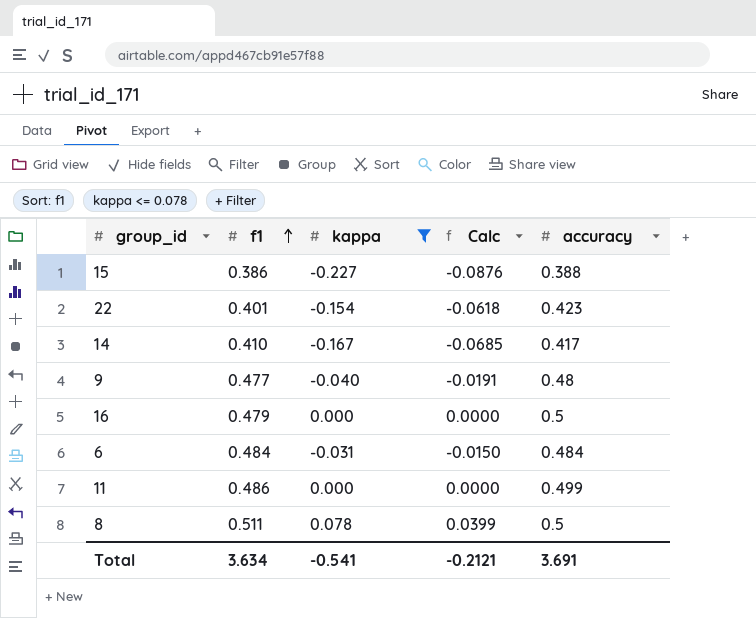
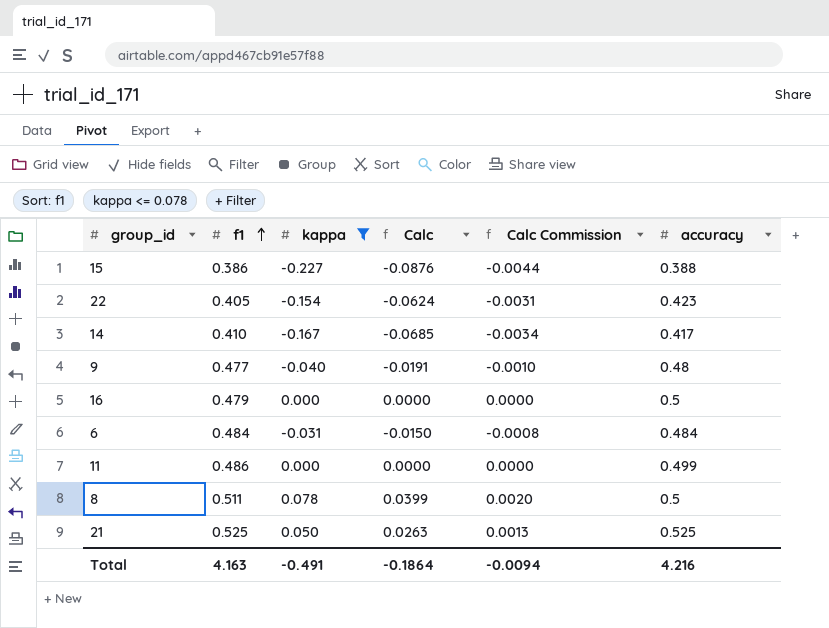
column Calc Commission | formula: none -> [Calc] * 0.05
22 | f1: 0.401 -> 0.405
22 | Calc: -0.0618 -> -0.0624
row 21: none -> 0.525 | 0.050 | 0.0263 | 0.0013 | 0.525
Total | f1: 3.634 -> 4.163
Total | kappa: -0.541 -> -0.491
Total | Calc: -0.2121 -> -0.1864
Total | accuracy: 3.691 -> 4.216

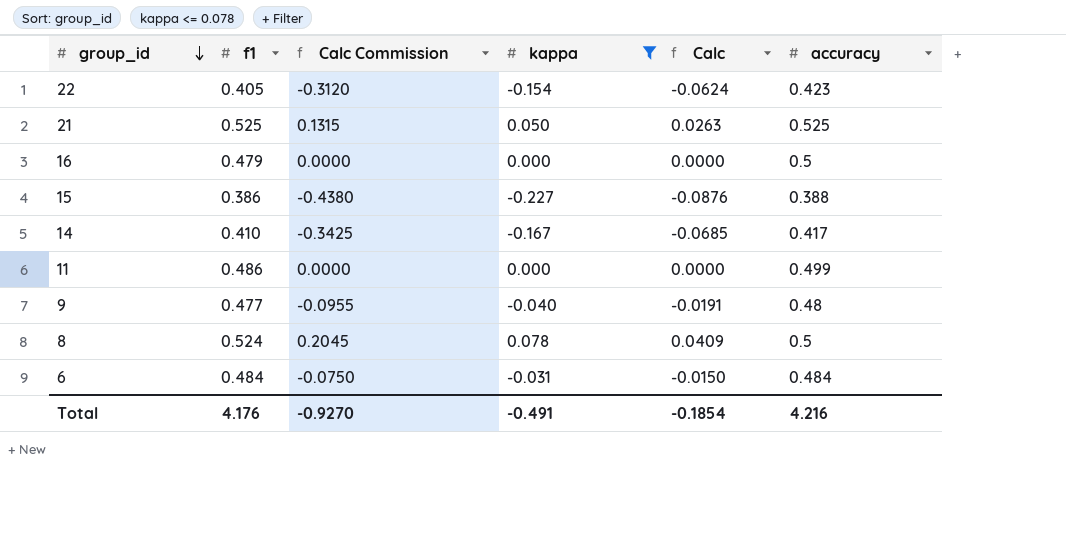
row order: f1 ascending -> group_id descending
column Calc Commission | formula: [Calc] * 0.05 -> [Calc] * 5
column Calc Commission | position: 5 -> 3
8 | f1: 0.511 -> 0.524
8 | Calc: 0.0399 -> 0.0409
Total | f1: 4.163 -> 4.176
Total | Calc Commission: -0.0094 -> -0.9270
Total | Calc: -0.1864 -> -0.1854

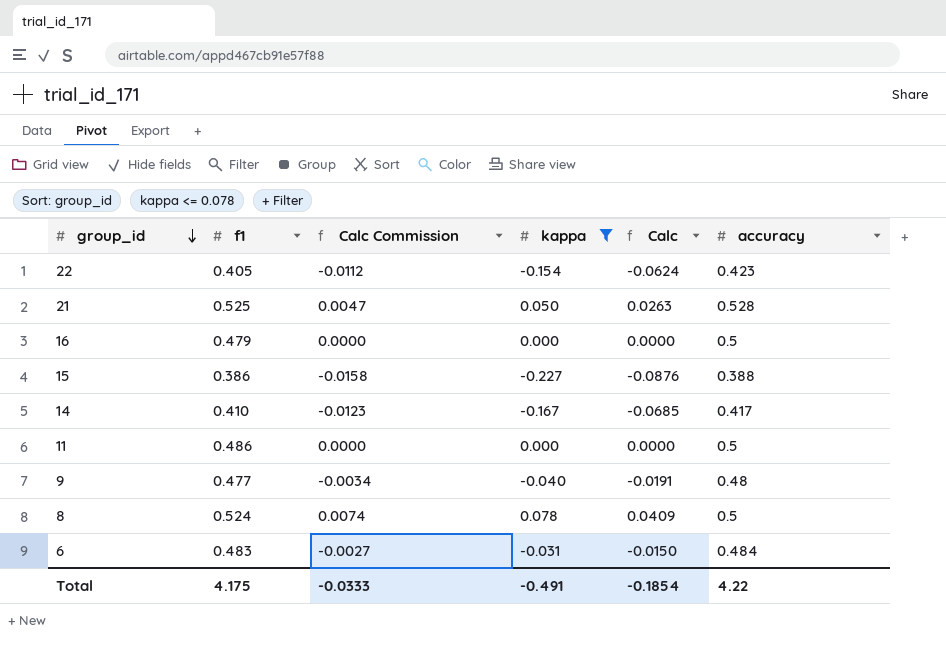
column Calc Commission | formula: [Calc] * 5 -> [Calc] * 0.18
21 | accuracy: 0.525 -> 0.528
11 | accuracy: 0.499 -> 0.5
6 | f1: 0.484 -> 0.483
Total | f1: 4.176 -> 4.175
Total | Calc Commission: -0.9270 -> -0.0333
Total | accuracy: 4.216 -> 4.22

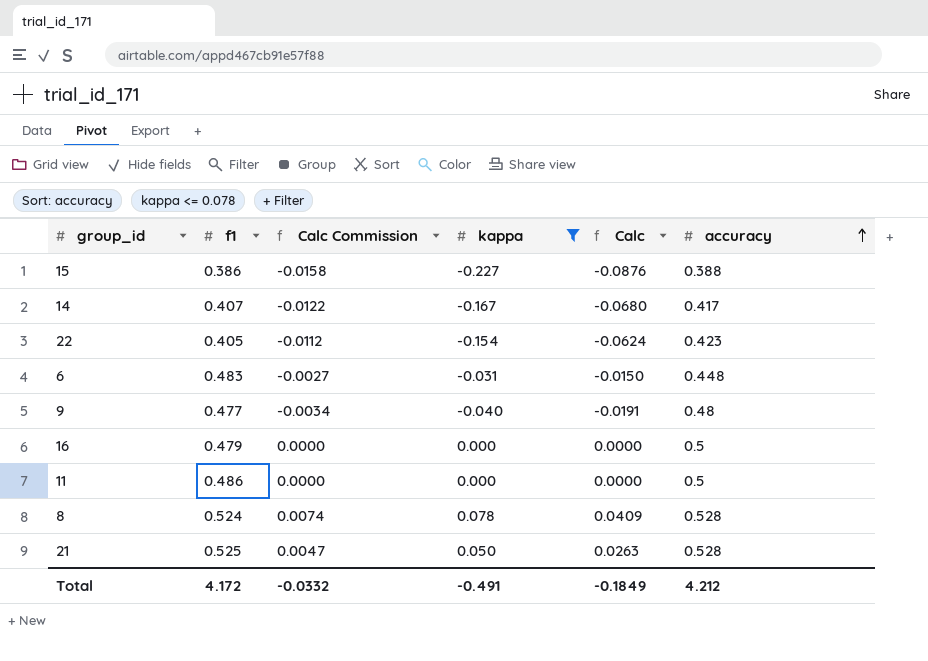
row order: group_id descending -> accuracy ascending
14 | f1: 0.410 -> 0.407
14 | Calc Commission: -0.0123 -> -0.0122
14 | Calc: -0.0685 -> -0.0680
6 | accuracy: 0.484 -> 0.448
8 | accuracy: 0.5 -> 0.528
Total | f1: 4.175 -> 4.172
Total | Calc Commission: -0.0333 -> -0.0332
Total | Calc: -0.1854 -> -0.1849
Total | accuracy: 4.22 -> 4.212

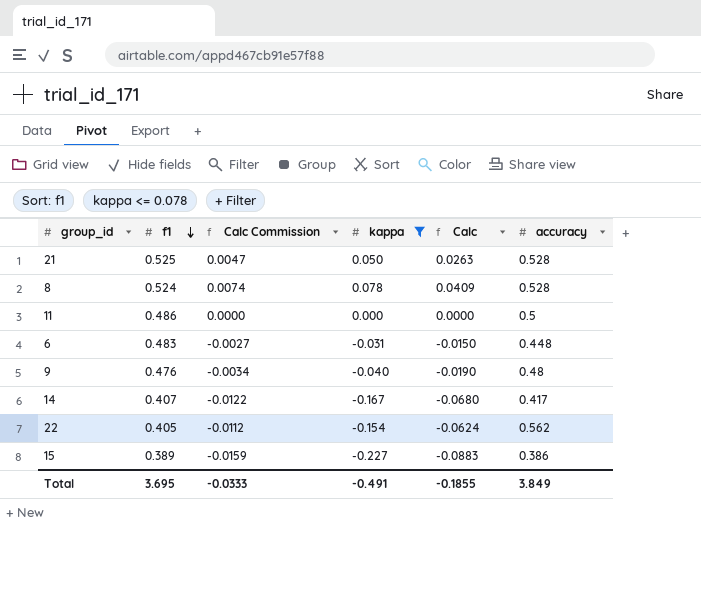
row order: accuracy ascending -> f1 descending
row 16: 0.479 | 0.0000 | 0.000 | 0.0000 | 0.5 -> none
9 | f1: 0.477 -> 0.476
9 | Calc: -0.0191 -> -0.0190
22 | accuracy: 0.423 -> 0.562
15 | f1: 0.386 -> 0.389
15 | Calc Commission: -0.0158 -> -0.0159
15 | Calc: -0.0876 -> -0.0883
15 | accuracy: 0.388 -> 0.386
Total | f1: 4.172 -> 3.695
Total | Calc Commission: -0.0332 -> -0.0333
Total | Calc: -0.1849 -> -0.1855
Total | accuracy: 4.212 -> 3.849

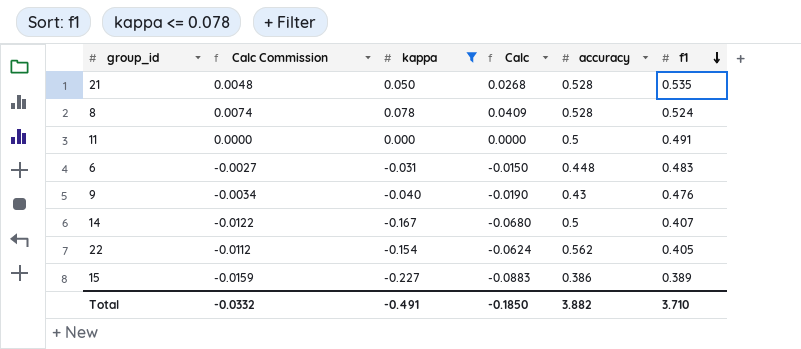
column f1 | position: 2 -> 6
21 | Calc Commission: 0.0047 -> 0.0048
21 | Calc: 0.0263 -> 0.0268
21 | f1: 0.525 -> 0.535
11 | f1: 0.486 -> 0.491
9 | accuracy: 0.48 -> 0.43
14 | accuracy: 0.417 -> 0.5
Total | Calc Commission: -0.0333 -> -0.0332
Total | Calc: -0.1855 -> -0.1850
Total | accuracy: 3.849 -> 3.882
Total | f1: 3.695 -> 3.710

